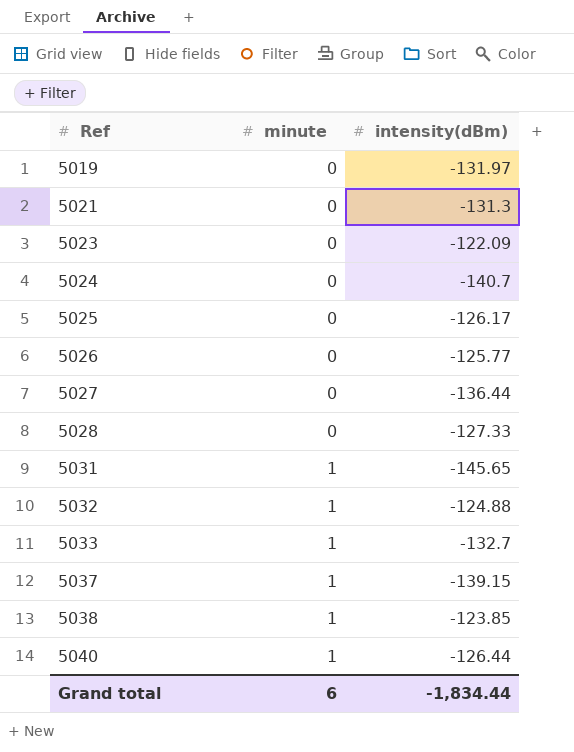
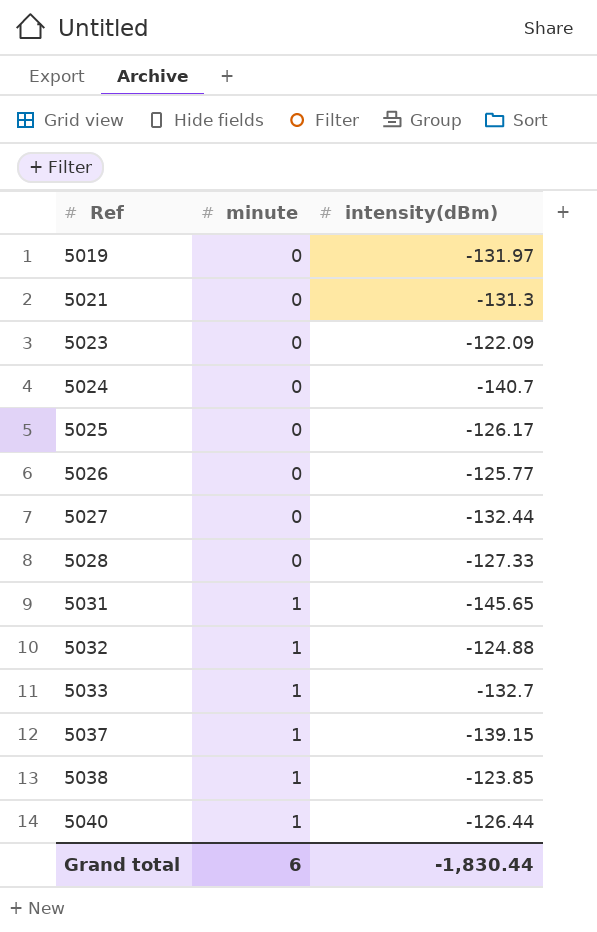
5027 | intensity(dBm): -136.44 -> -132.44
Grand total | intensity(dBm): -1,834.44 -> -1,830.44

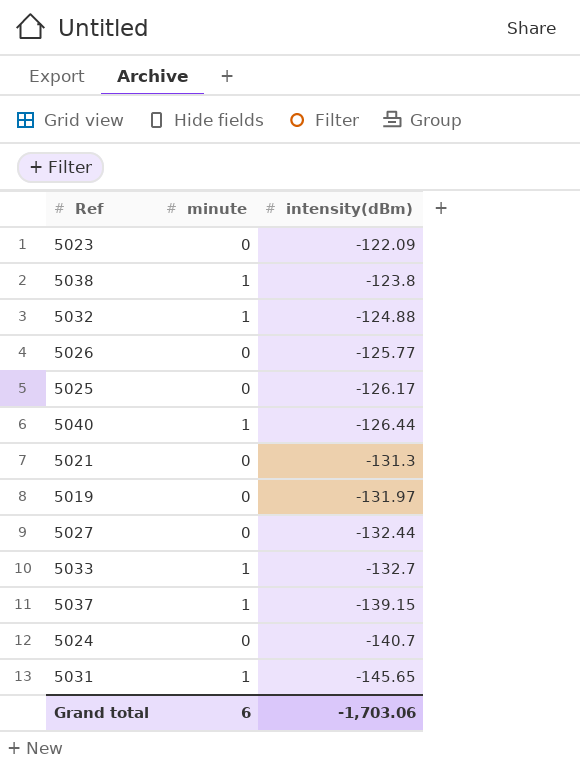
row order: Ref ascending -> intensity(dBm) descending
row 5028: 0 | -127.33 -> none
5038 | intensity(dBm): -123.85 -> -123.8
Grand total | intensity(dBm): -1,830.44 -> -1,703.06

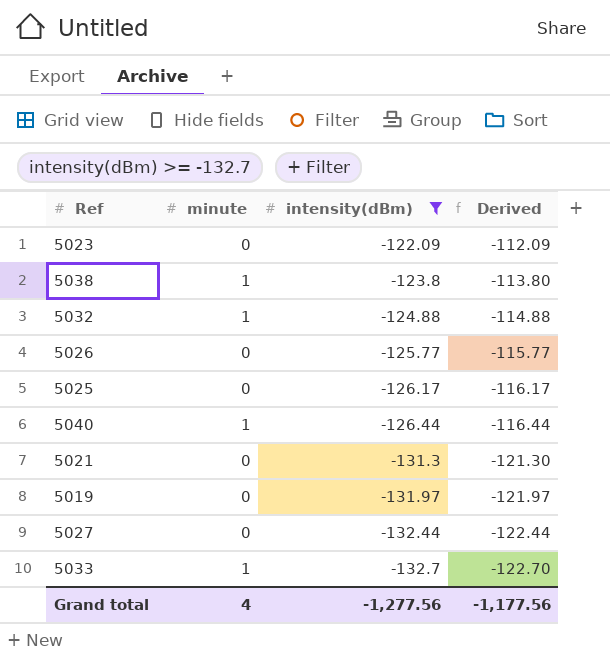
filter: none -> intensity(dBm) >= -132.7
column Derived | formula: none -> [intensity(dBm)] + 10
Grand total | minute: 6 -> 4
Grand total | intensity(dBm): -1,703.06 -> -1,277.56

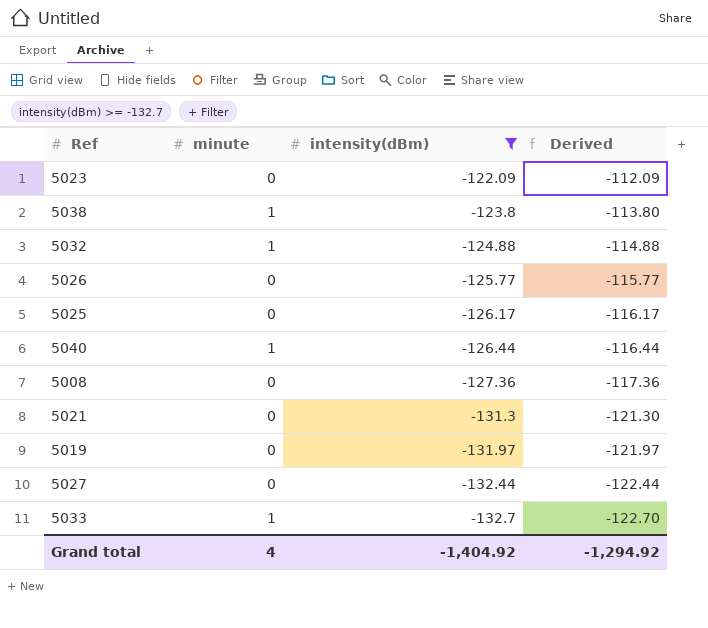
row 5008: none -> 0 | -127.36 | -117.36
Grand total | intensity(dBm): -1,277.56 -> -1,404.92
Grand total | Derived: -1,177.56 -> -1,294.92

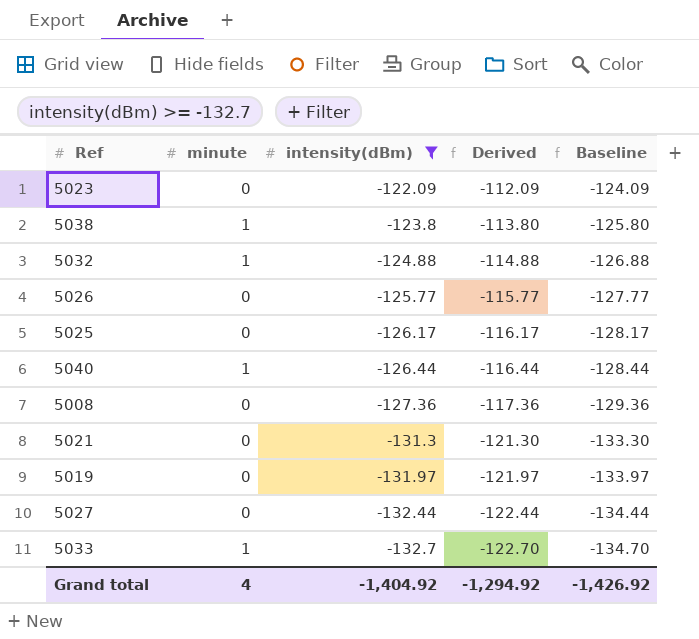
column Baseline | formula: none -> [intensity(dBm)] - 2

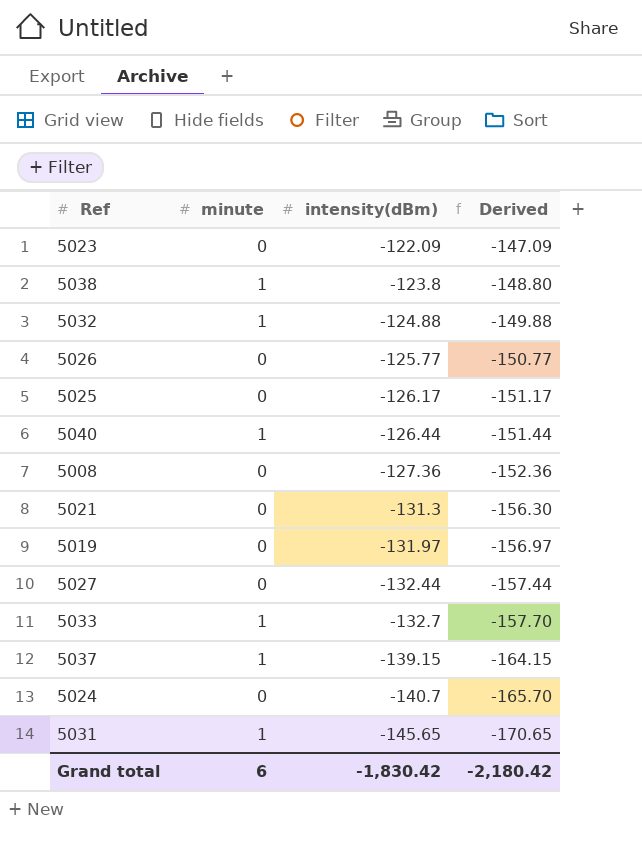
filter: intensity(dBm) >= -132.7 -> none
column Baseline | formula: [intensity(dBm)] - 2 -> none
column Derived | formula: [intensity(dBm)] + 10 -> [intensity(dBm)] - 25
Grand total | minute: 4 -> 6
Grand total | intensity(dBm): -1,404.92 -> -1,830.42
Grand total | Derived: -1,294.92 -> -2,180.42

